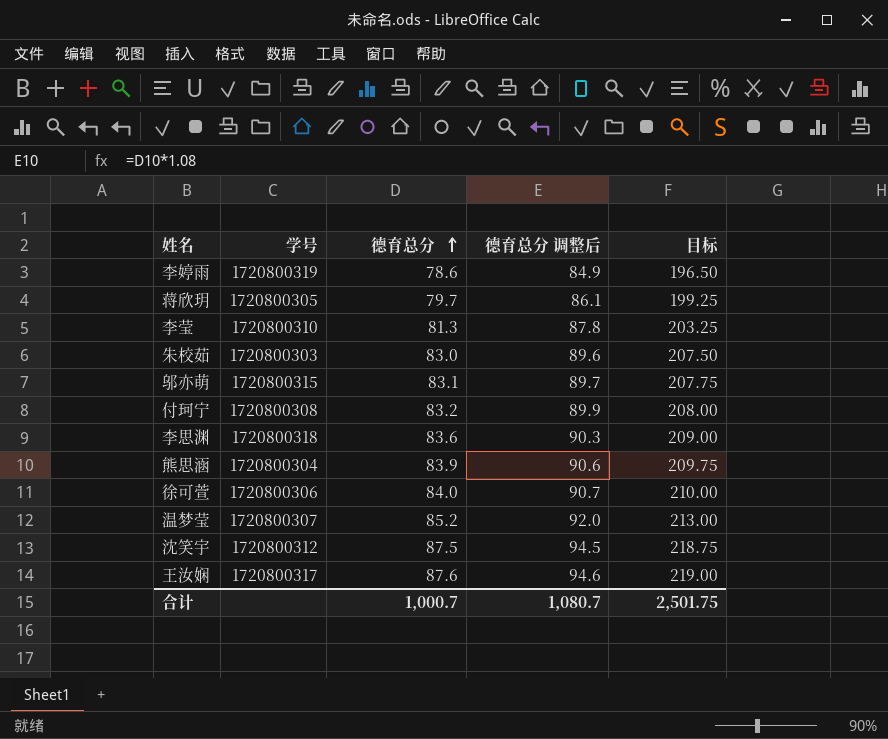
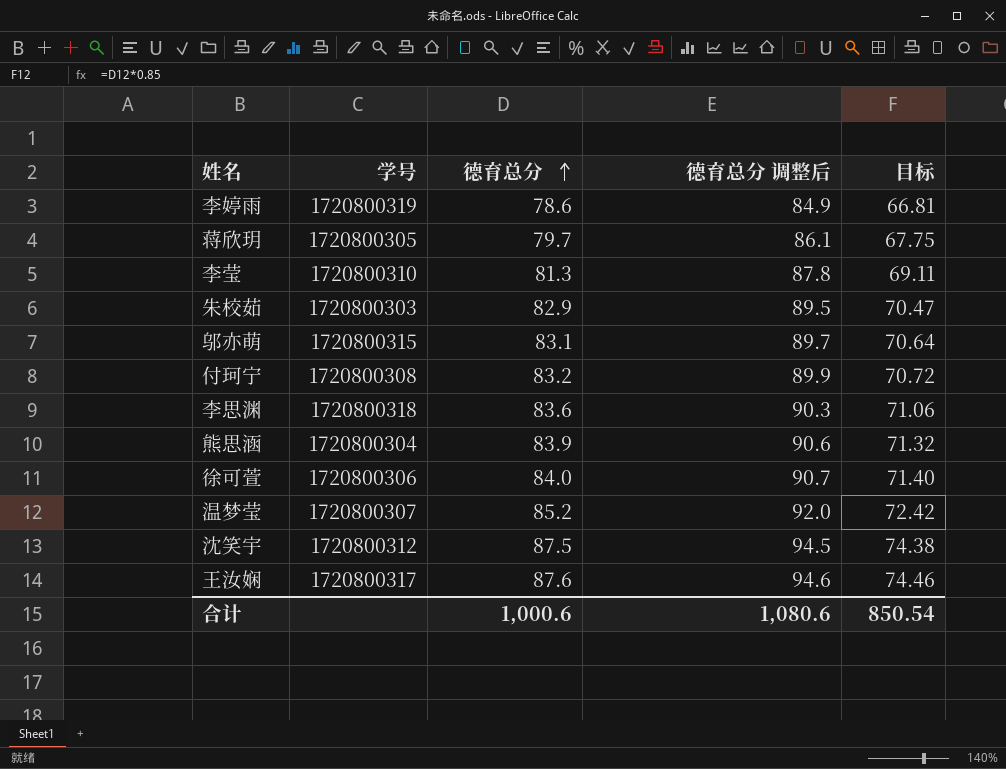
column 目标 | formula: [德育总分] * 2.5 -> [德育总分] * 0.85
朱校茹 | 德育总分: 83.0 -> 82.9
朱校茹 | 德育总分 调整后: 89.6 -> 89.5
合计 | 德育总分: 1,000.7 -> 1,000.6
合计 | 德育总分 调整后: 1,080.7 -> 1,080.6
合计 | 目标: 2,501.75 -> 850.54

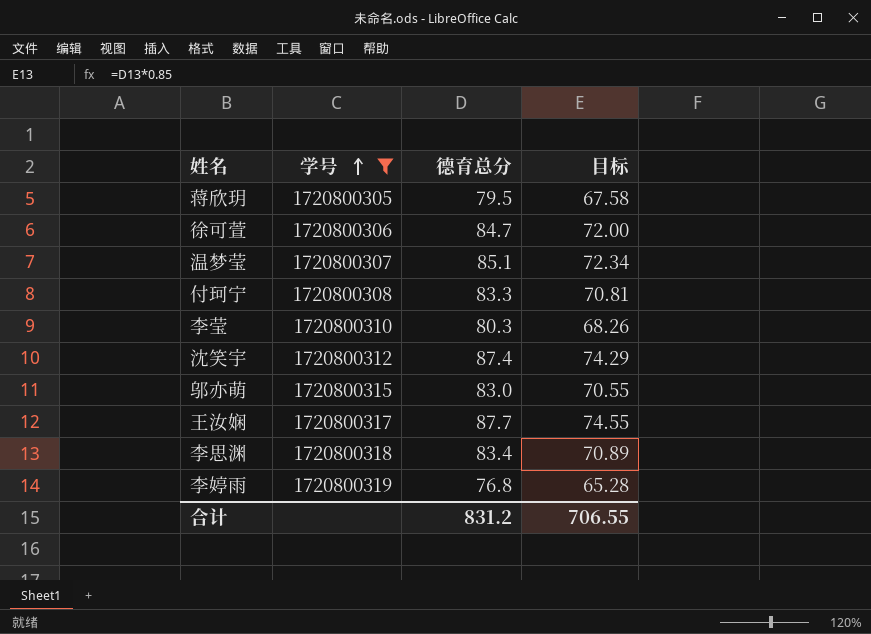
filter: none -> 学号 >= 1720800305
row order: 德育总分 ascending -> 学号 ascending
column 德育总分 调整后 | formula: [德育总分] * 1.08 -> none
蒋欣玥 | 德育总分: 79.7 -> 79.5
蒋欣玥 | 目标: 67.75 -> 67.58
徐可萱 | 德育总分: 84.0 -> 84.7
徐可萱 | 目标: 71.40 -> 72.00
温梦莹 | 德育总分: 85.2 -> 85.1
温梦莹 | 目标: 72.42 -> 72.34
付珂宁 | 德育总分: 83.2 -> 83.3
付珂宁 | 目标: 70.72 -> 70.81
李莹 | 德育总分: 81.3 -> 80.3
李莹 | 目标: 69.11 -> 68.26
沈笑宇 | 德育总分: 87.5 -> 87.4
沈笑宇 | 目标: 74.38 -> 74.29
邬亦萌 | 德育总分: 83.1 -> 83.0
邬亦萌 | 目标: 70.64 -> 70.55
王汝娴 | 德育总分: 87.6 -> 87.7
王汝娴 | 目标: 74.46 -> 74.55
李思渊 | 德育总分: 83.6 -> 83.4
李思渊 | 目标: 71.06 -> 70.89
李婷雨 | 德育总分: 78.6 -> 76.8
李婷雨 | 目标: 66.81 -> 65.28
合计 | 德育总分: 1,000.6 -> 831.2
合计 | 目标: 850.54 -> 706.55

